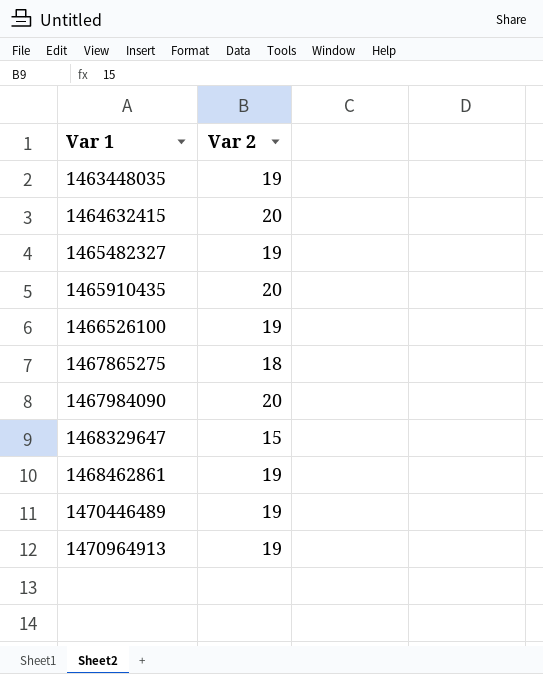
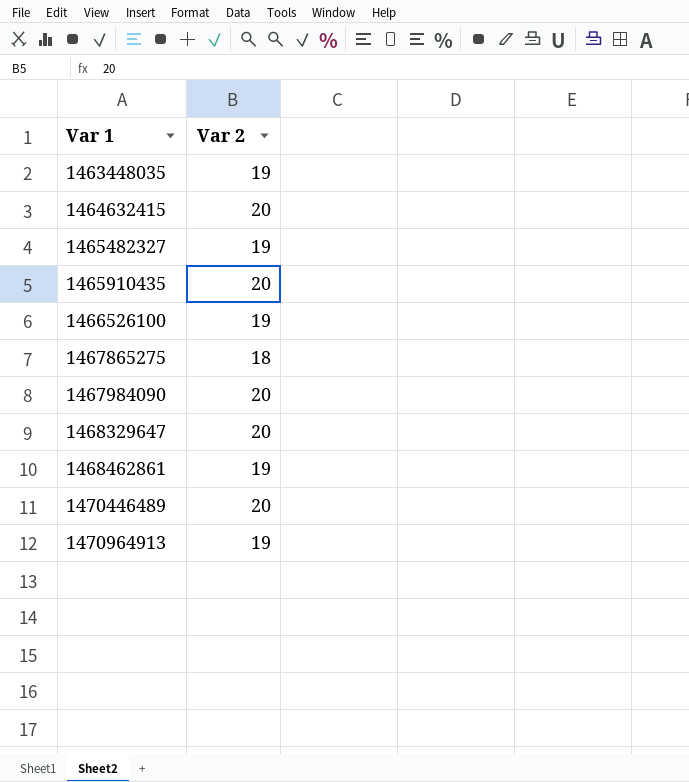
1468329647 | Var 2: 15 -> 20
1470446489 | Var 2: 19 -> 20

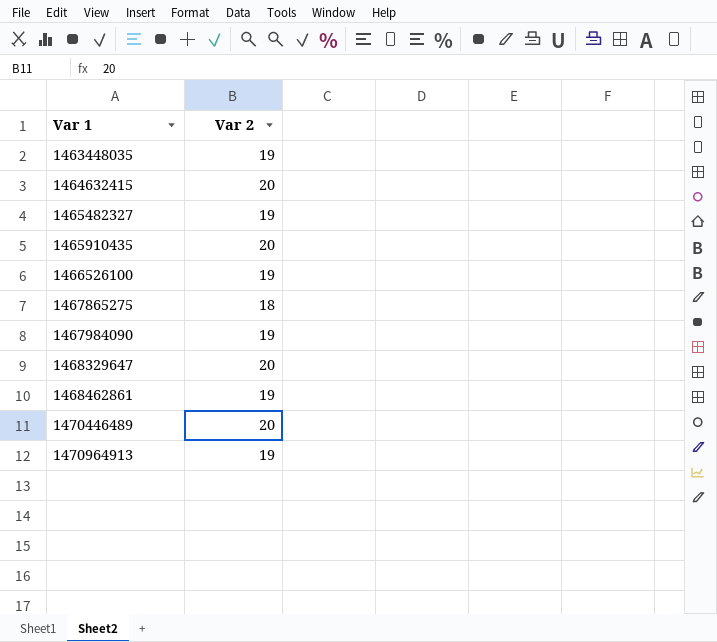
1467984090 | Var 2: 20 -> 19

